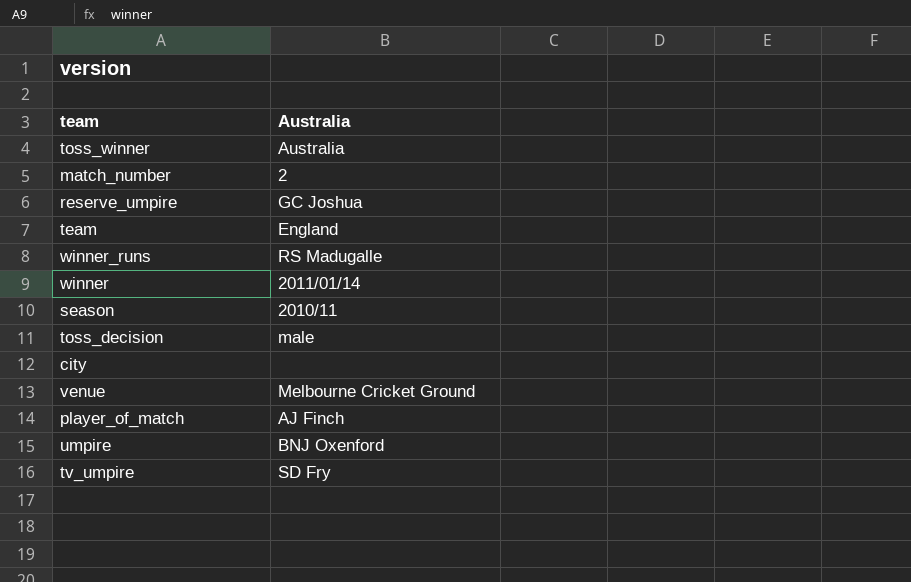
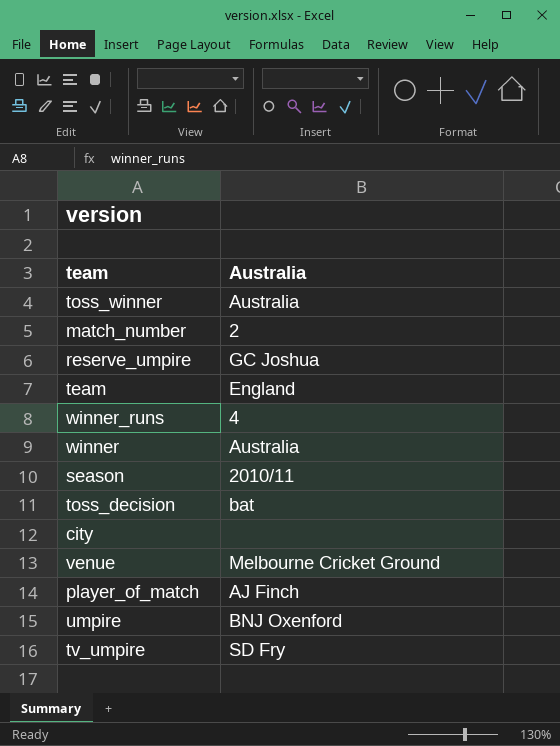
winner_runs | Australia: RS Madugalle -> 4
winner | Australia: 2011/01/14 -> Australia
toss_decision | Australia: male -> bat

